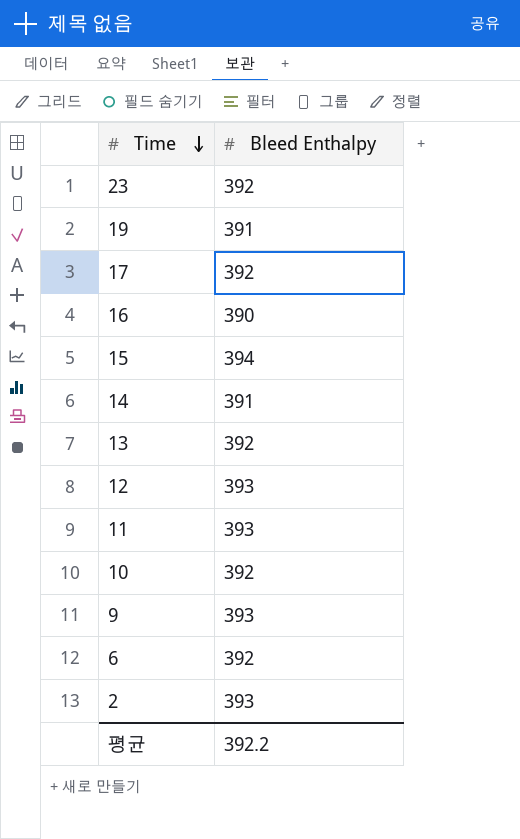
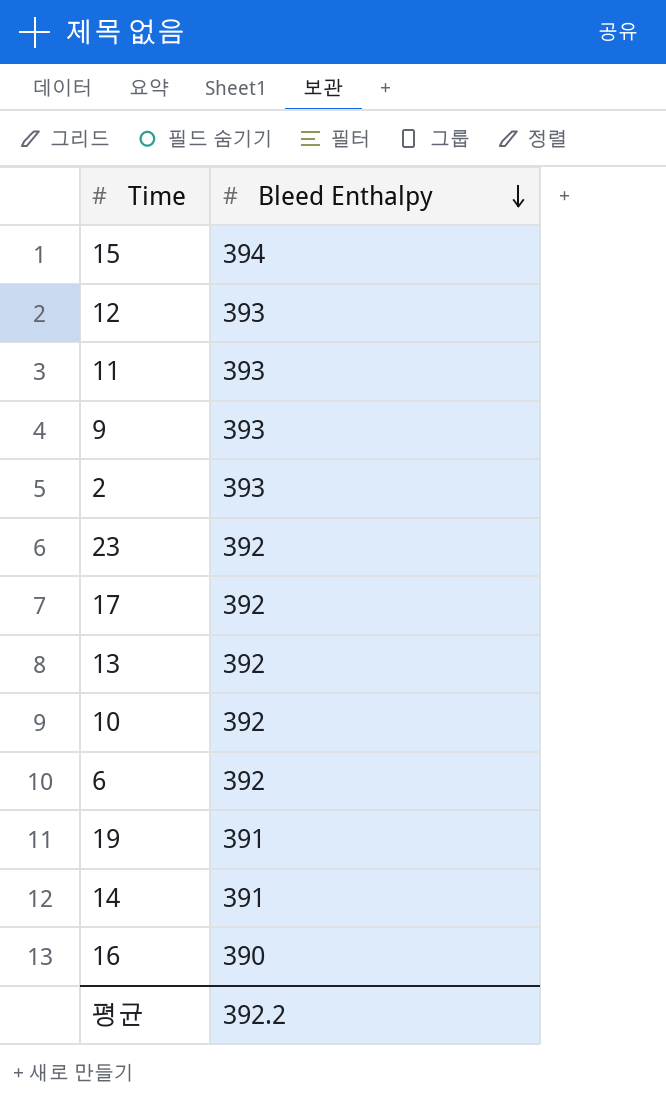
row order: Time descending -> Bleed Enthalpy descending

